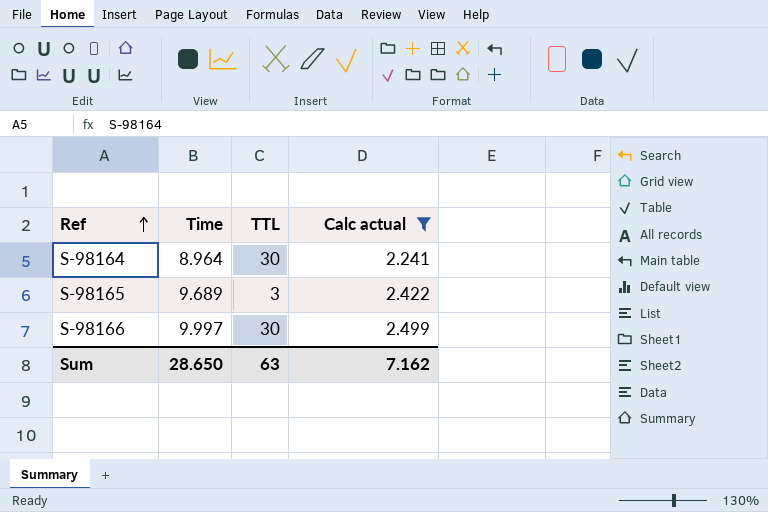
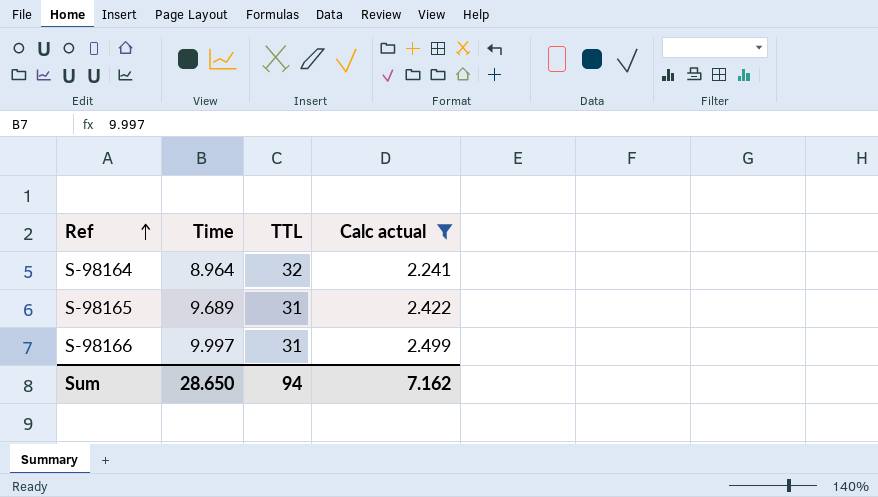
S-98164 | TTL: 30 -> 32
S-98165 | TTL: 3 -> 31
S-98166 | TTL: 30 -> 31
Sum | TTL: 63 -> 94

